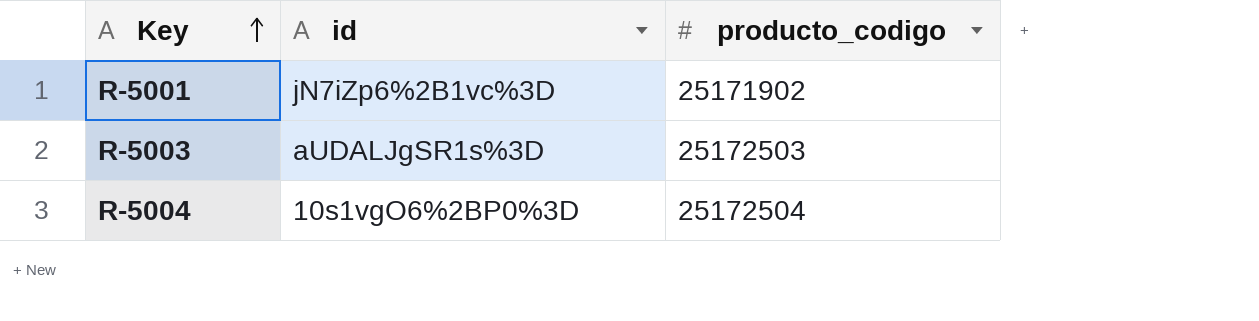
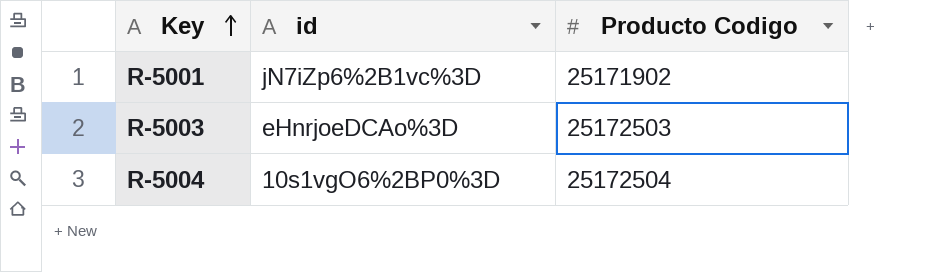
column name: producto_codigo -> Producto Codigo
R-5003 | id: aUDALJgSR1s%3D -> eHnrjoeDCAo%3D

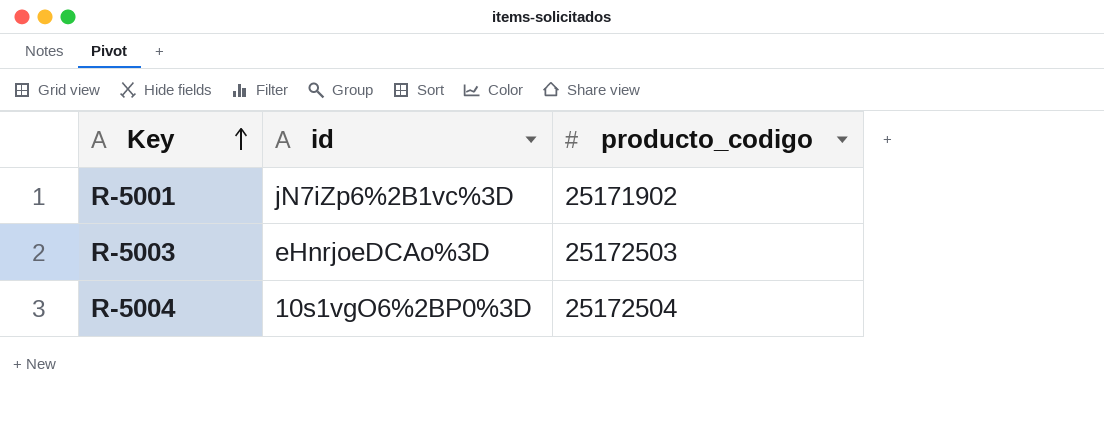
column name: Producto Codigo -> producto_codigo

